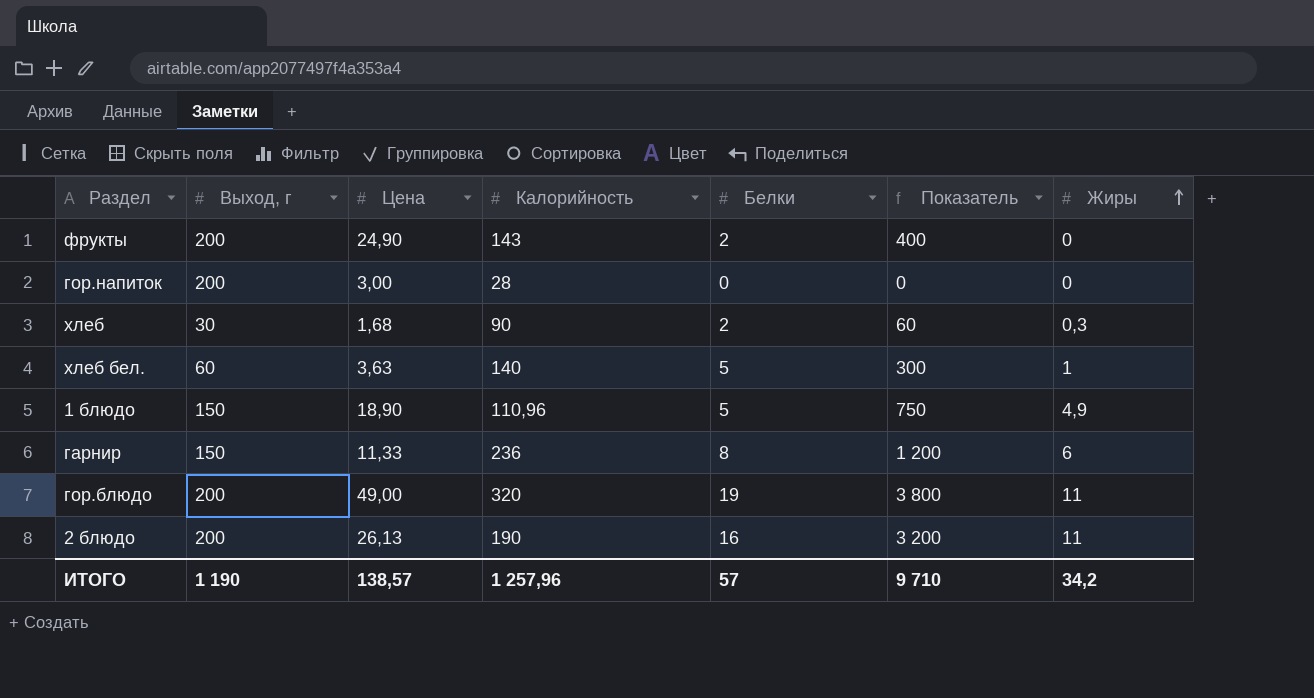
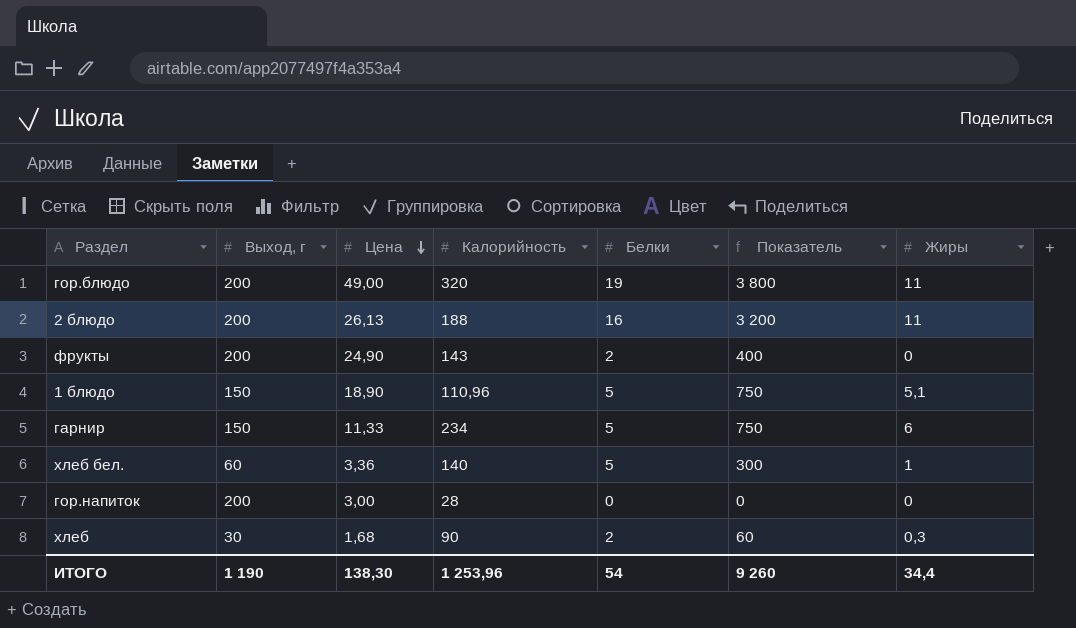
row order: Жиры ascending -> Цена descending
2 блюдо | Калорийность: 190 -> 188
1 блюдо | Жиры: 4,9 -> 5,1
гарнир | Калорийность: 236 -> 234
гарнир | Белки: 8 -> 5
гарнир | Показатель: 1 200 -> 750
хлеб бел. | Цена: 3,63 -> 3,36
ИТОГО | Цена: 138,57 -> 138,30
ИТОГО | Калорийность: 1 257,96 -> 1 253,96
ИТОГО | Белки: 57 -> 54
ИТОГО | Показатель: 9 710 -> 9 260
ИТОГО | Жиры: 34,2 -> 34,4

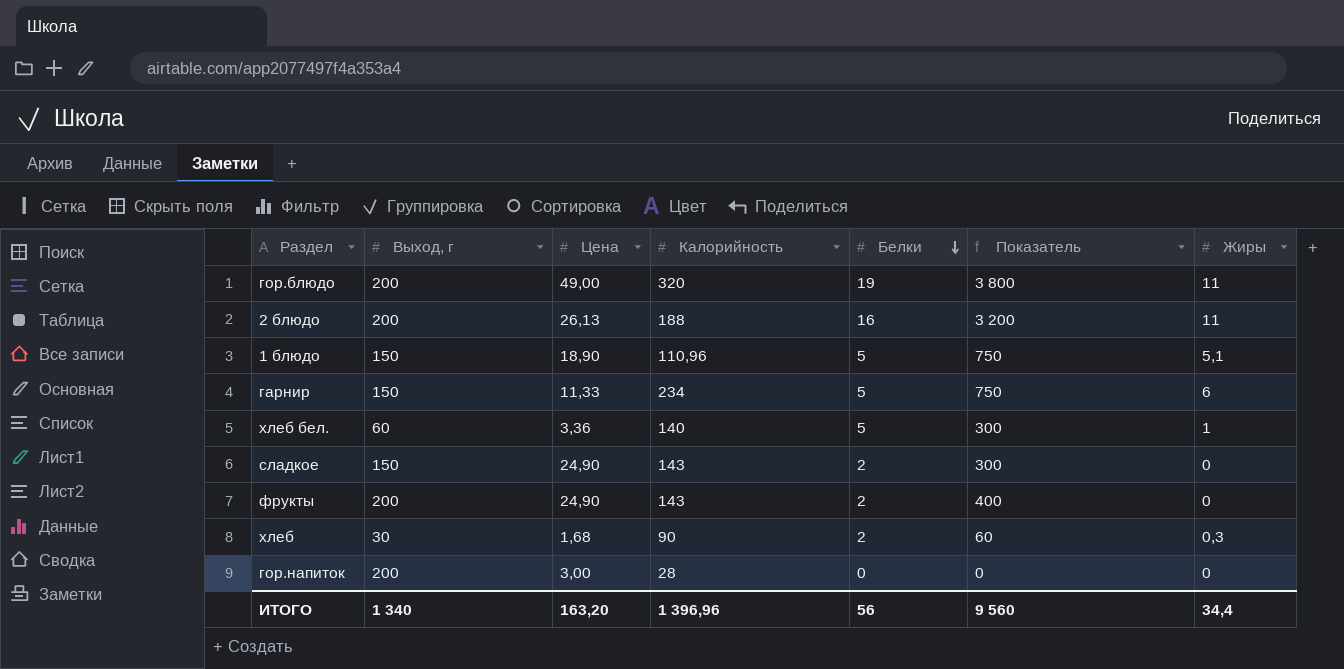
row order: Цена descending -> Белки descending
row сладкое: none -> 150 | 24,90 | 143 | 2 | 300 | 0
ИТОГО | Выход, г: 1 190 -> 1 340
ИТОГО | Цена: 138,30 -> 163,20
ИТОГО | Калорийность: 1 253,96 -> 1 396,96
ИТОГО | Белки: 54 -> 56
ИТОГО | Показатель: 9 260 -> 9 560

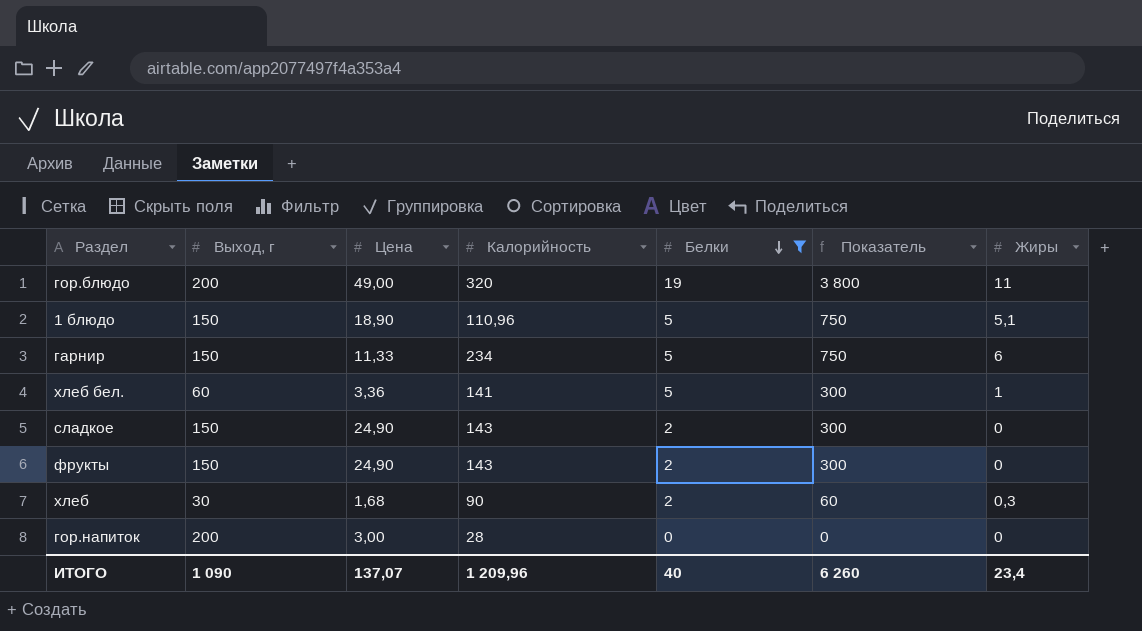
filter: none -> Белки != 16
хлеб бел. | Калорийность: 140 -> 141
фрукты | Выход, г: 200 -> 150
фрукты | Показатель: 400 -> 300
ИТОГО | Выход, г: 1 340 -> 1 090
ИТОГО | Цена: 163,20 -> 137,07
ИТОГО | Калорийность: 1 396,96 -> 1 209,96
ИТОГО | Белки: 56 -> 40
ИТОГО | Показатель: 9 560 -> 6 260
ИТОГО | Жиры: 34,4 -> 23,4

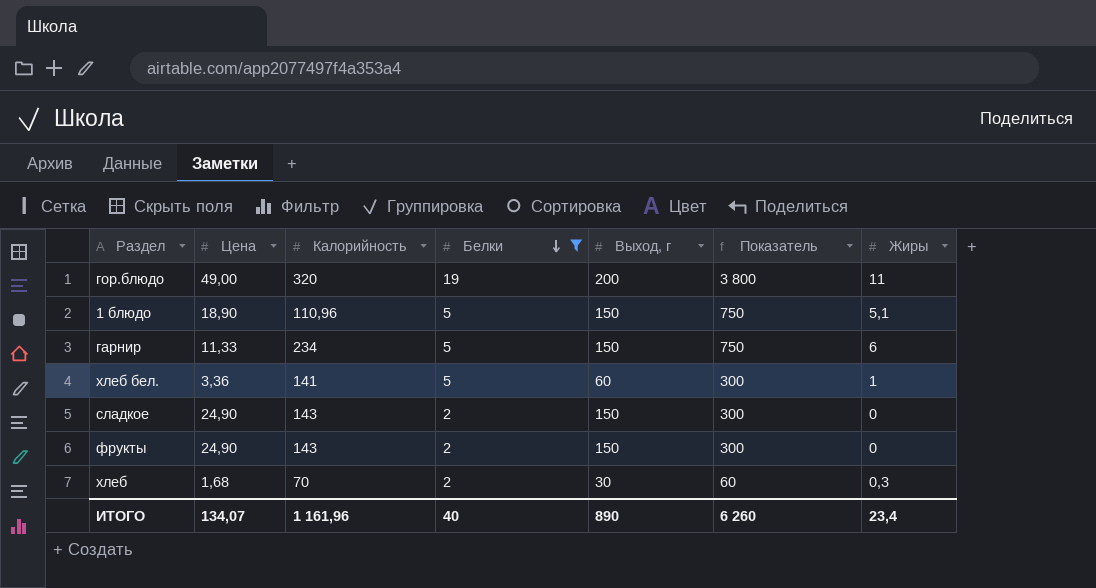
column Выход, г | position: 2 -> 5
row гор.напиток: 200 | 3,00 | 28 | 0 | 0 | 0 -> none
хлеб | Калорийность: 90 -> 70
ИТОГО | Цена: 137,07 -> 134,07
ИТОГО | Калорийность: 1 209,96 -> 1 161,96
ИТОГО | Выход, г: 1 090 -> 890

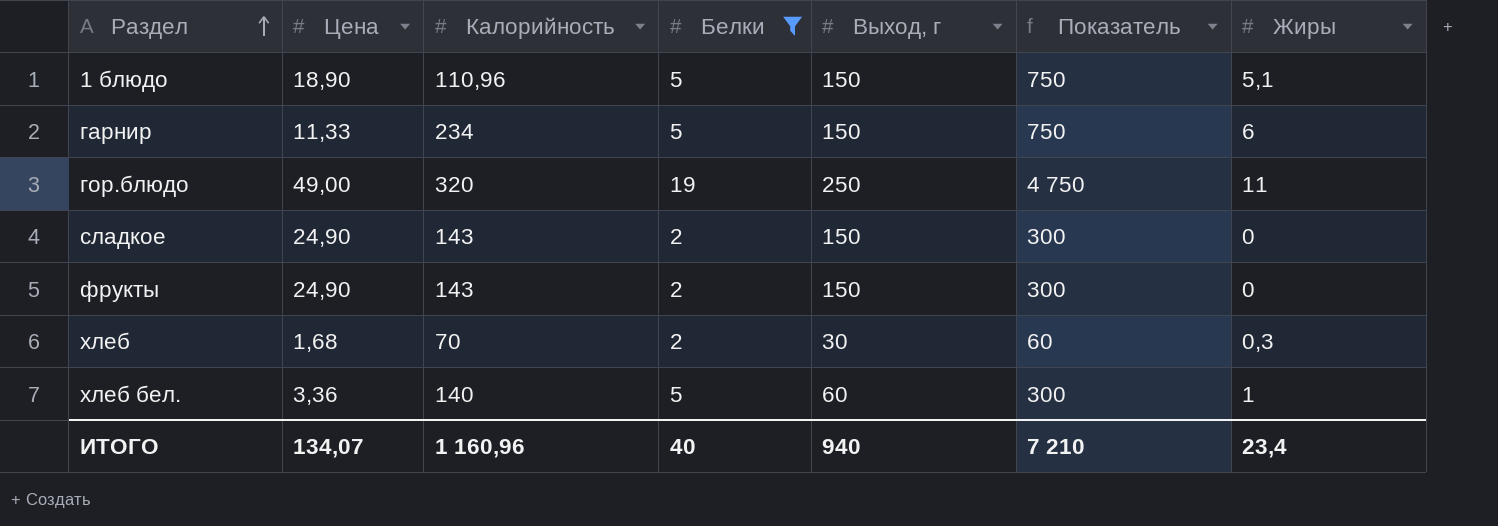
row order: Белки descending -> Раздел ascending
гор.блюдо | Выход, г: 200 -> 250
гор.блюдо | Показатель: 3 800 -> 4 750
хлеб бел. | Калорийность: 141 -> 140
ИТОГО | Калорийность: 1 161,96 -> 1 160,96
ИТОГО | Выход, г: 890 -> 940
ИТОГО | Показатель: 6 260 -> 7 210

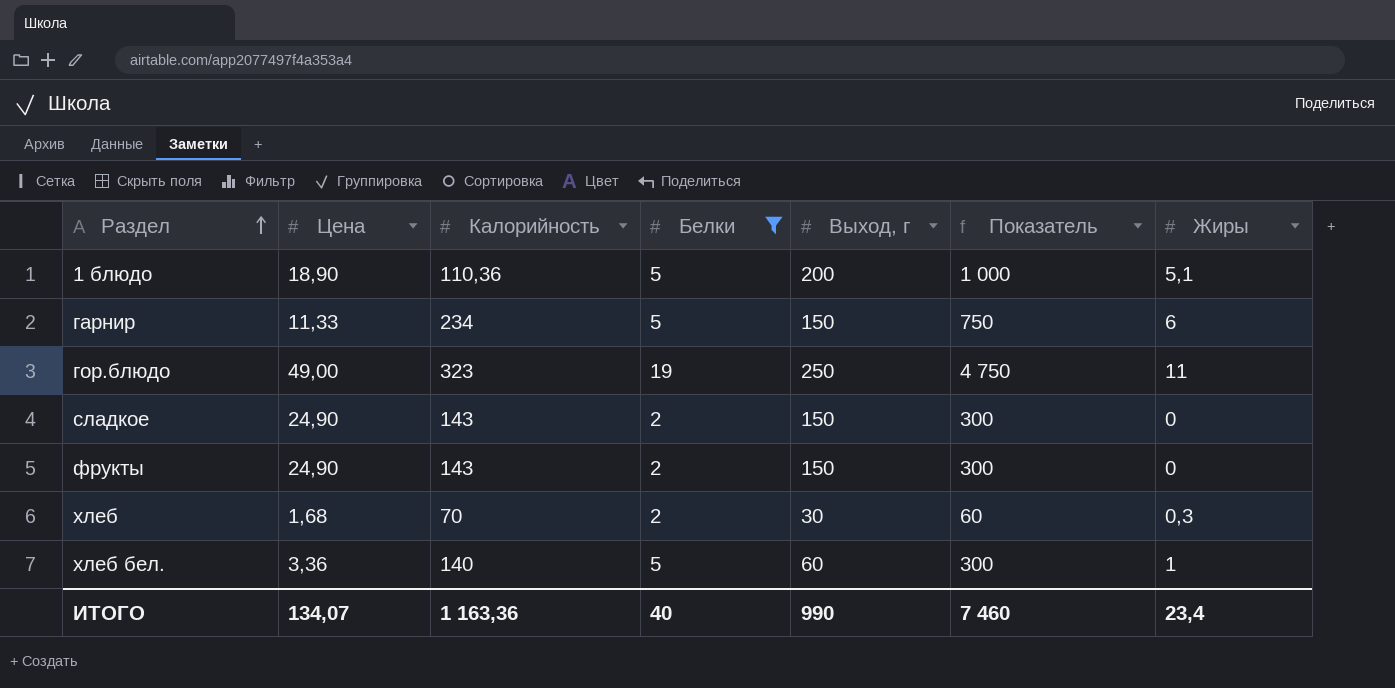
1 блюдо | Калорийность: 110,96 -> 110,36
1 блюдо | Выход, г: 150 -> 200
1 блюдо | Показатель: 750 -> 1 000
гор.блюдо | Калорийность: 320 -> 323
ИТОГО | Калорийность: 1 160,96 -> 1 163,36
ИТОГО | Выход, г: 940 -> 990
ИТОГО | Показатель: 7 210 -> 7 460

